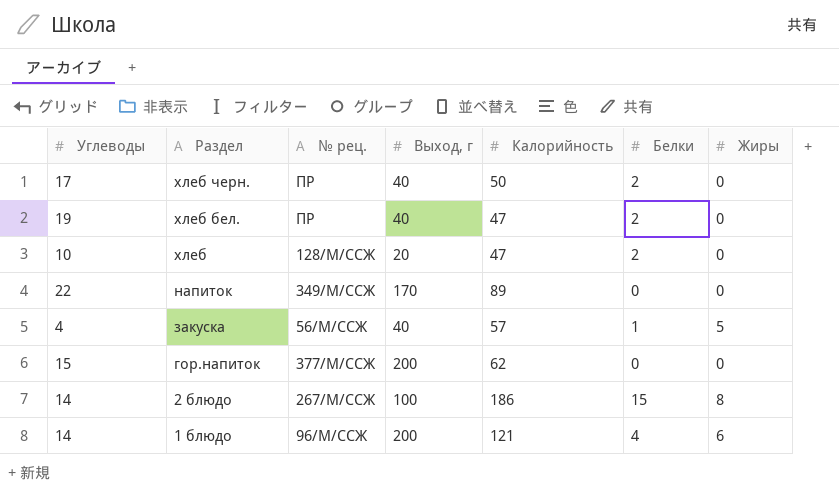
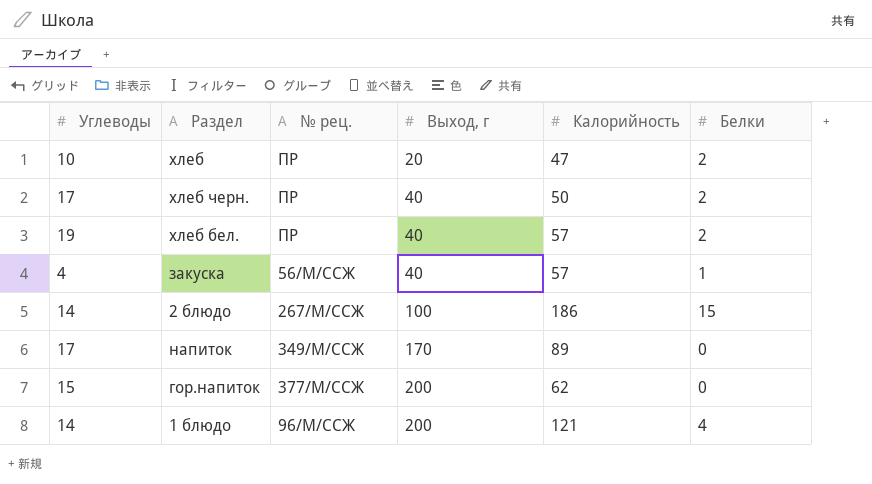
row order: Раздел descending -> Выход, г ascending
column Жиры | position: 7 -> none
хлеб | № рец.: 128/М/ССЖ -> ПР
хлеб бел. | Калорийность: 47 -> 57
напиток | Углеводы: 22 -> 17

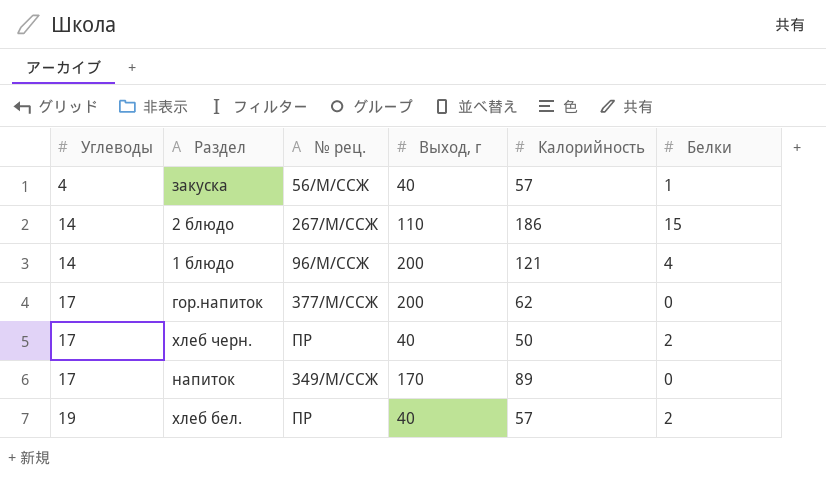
row order: Выход, г ascending -> Углеводы ascending
row хлеб: 10 | ПР | 20 | 47 | 2 -> none
2 блюдо | Выход, г: 100 -> 110
гор.напиток | Углеводы: 15 -> 17

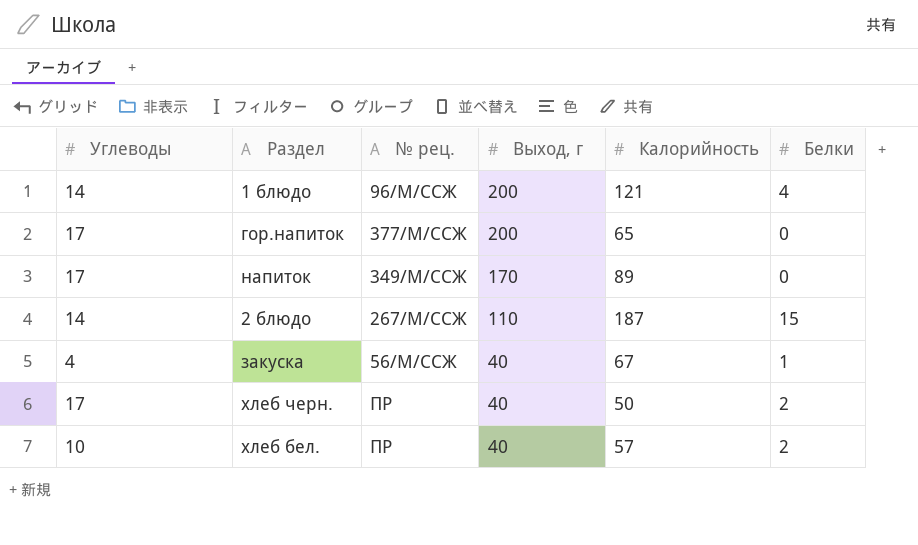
row order: Углеводы ascending -> Выход, г descending
гор.напиток | Калорийность: 62 -> 65
2 блюдо | Калорийность: 186 -> 187
закуска | Калорийность: 57 -> 67
хлеб бел. | Углеводы: 19 -> 10

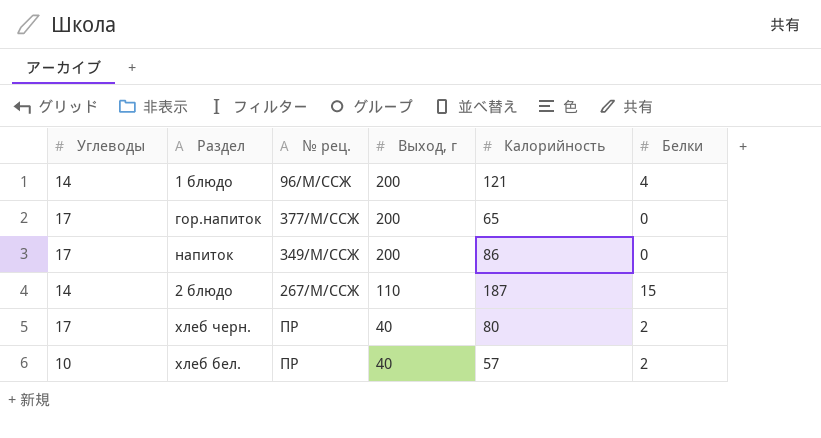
row закуска: 4 | 56/М/ССЖ | 40 | 67 | 1 -> none
напиток | Выход, г: 170 -> 200
напиток | Калорийность: 89 -> 86
хлеб черн. | Калорийность: 50 -> 80

